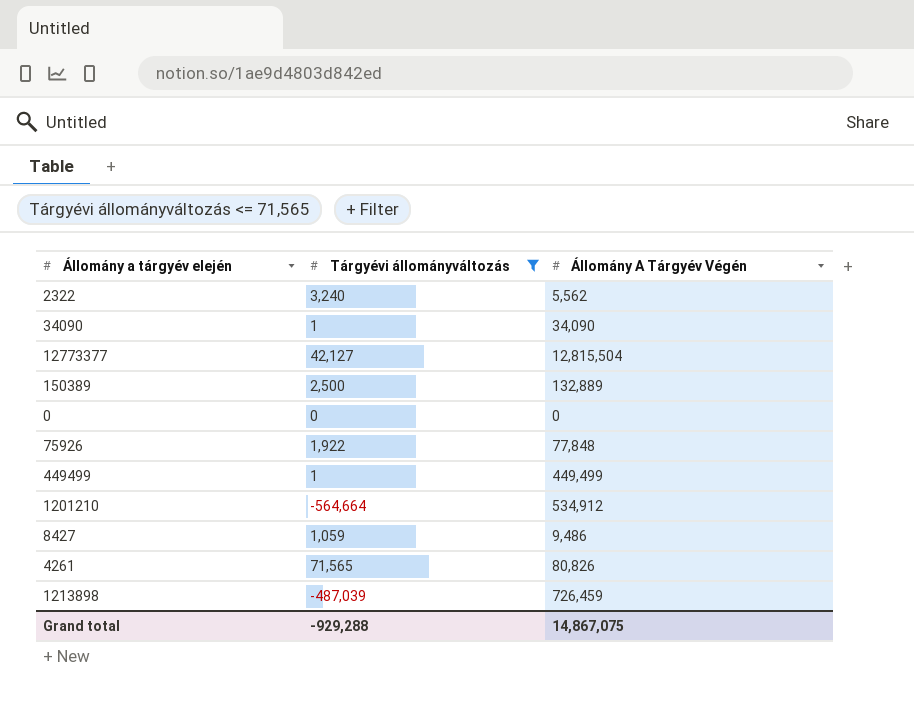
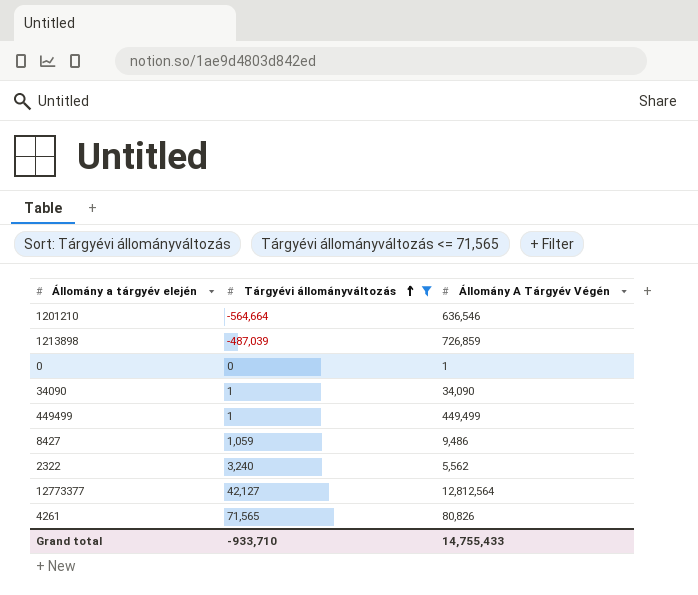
row order: none -> Tárgyévi állományváltozás ascending
row 150389: 2,500 | 132,889 -> none
row 75926: 1,922 | 77,848 -> none
1201210 | Állomány A Tárgyév Végén: 534,912 -> 636,546
1213898 | Állomány A Tárgyév Végén: 726,459 -> 726,859
0 | Állomány A Tárgyév Végén: 0 -> 1
12773377 | Állomány A Tárgyév Végén: 12,815,504 -> 12,812,564
Grand total | Tárgyévi állományváltozás: -929,288 -> -933,710
Grand total | Állomány A Tárgyév Végén: 14,867,075 -> 14,755,433

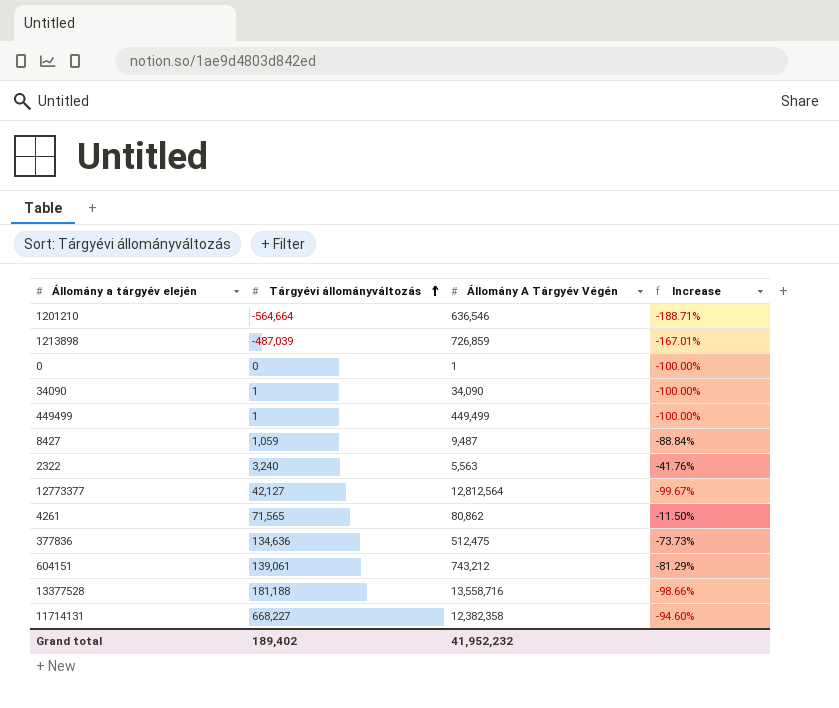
filter: Tárgyévi állományváltozás <= 71,565 -> none
column Increase | formula: none -> ([Tárgyévi állományváltozás] - [Állomány A Tárgyév Végén]) / [Állomány A Tárgyév Végén]
8427 | Állomány A Tárgyév Végén: 9,486 -> 9,487
2322 | Állomány A Tárgyév Végén: 5,562 -> 5,563
4261 | Állomány A Tárgyév Végén: 80,826 -> 80,862
Grand total | Tárgyévi állományváltozás: -933,710 -> 189,402
Grand total | Állomány A Tárgyév Végén: 14,755,433 -> 41,952,232

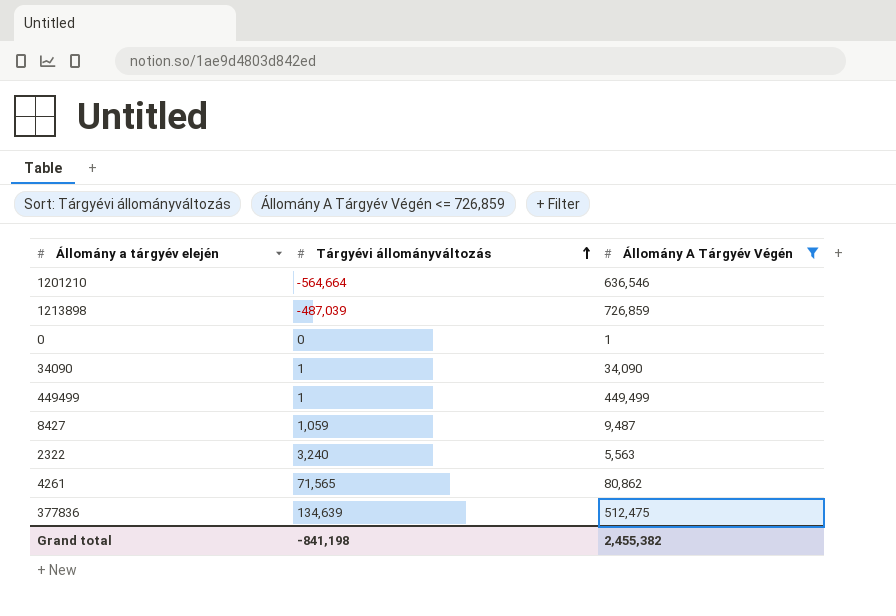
filter: none -> Állomány A Tárgyév Végén <= 726,859
column Increase | formula: ([Tárgyévi állományváltozás] - [Állomány A Tárgyév Végén]) / [Állomány A Tárgyév Végén] -> none
377836 | Tárgyévi állományváltozás: 134,636 -> 134,639
Grand total | Tárgyévi állományváltozás: 189,402 -> -841,198
Grand total | Állomány A Tárgyév Végén: 41,952,232 -> 2,455,382

